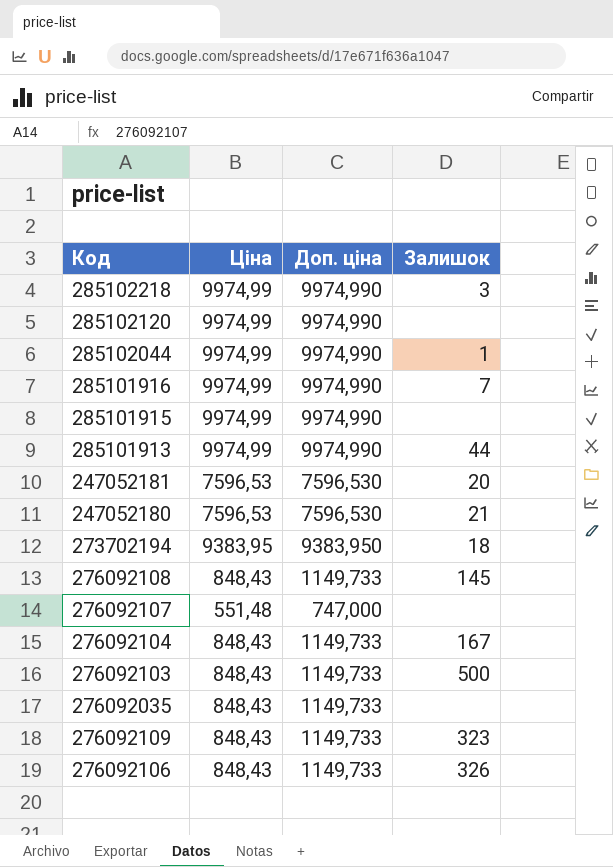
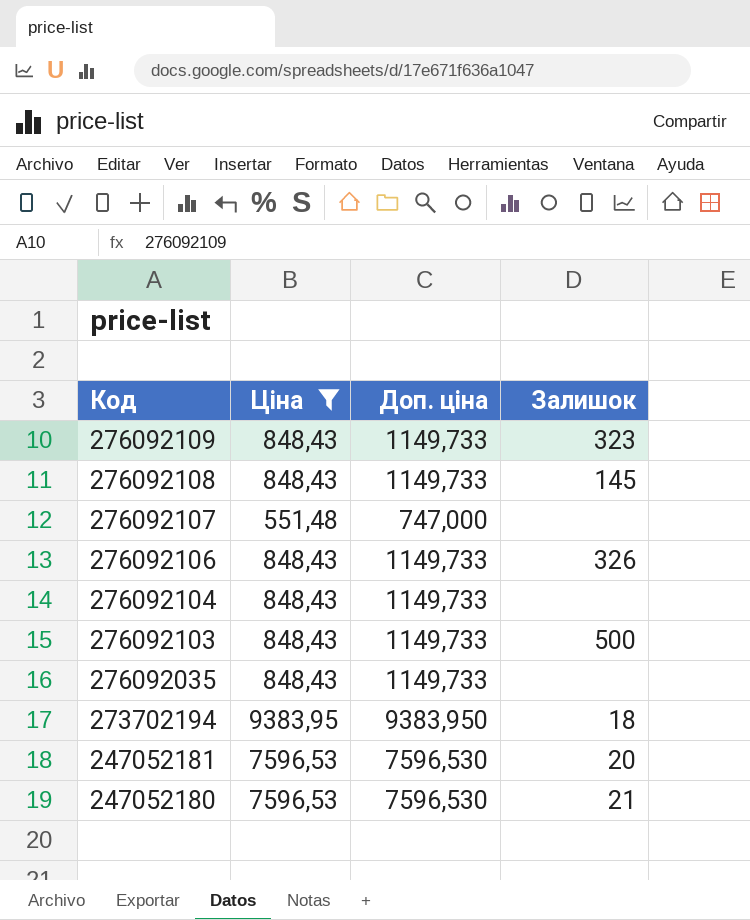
filter: none -> Ціна != 9974,99
row order: none -> Код descending
276092104 | Залишок: 167 -> none

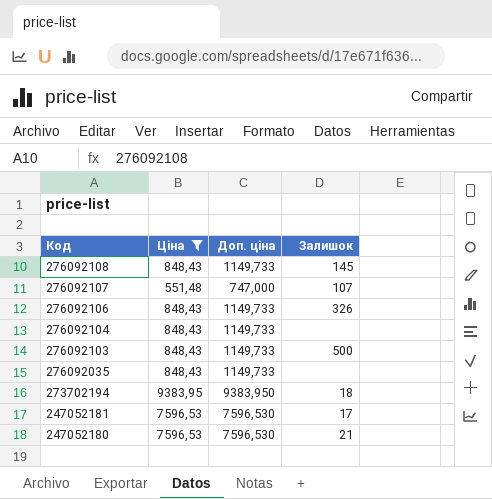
row 276092109: 848,43 | 1149,733 | 323 -> none
276092107 | Залишок: none -> 107
247052181 | Залишок: 20 -> 17

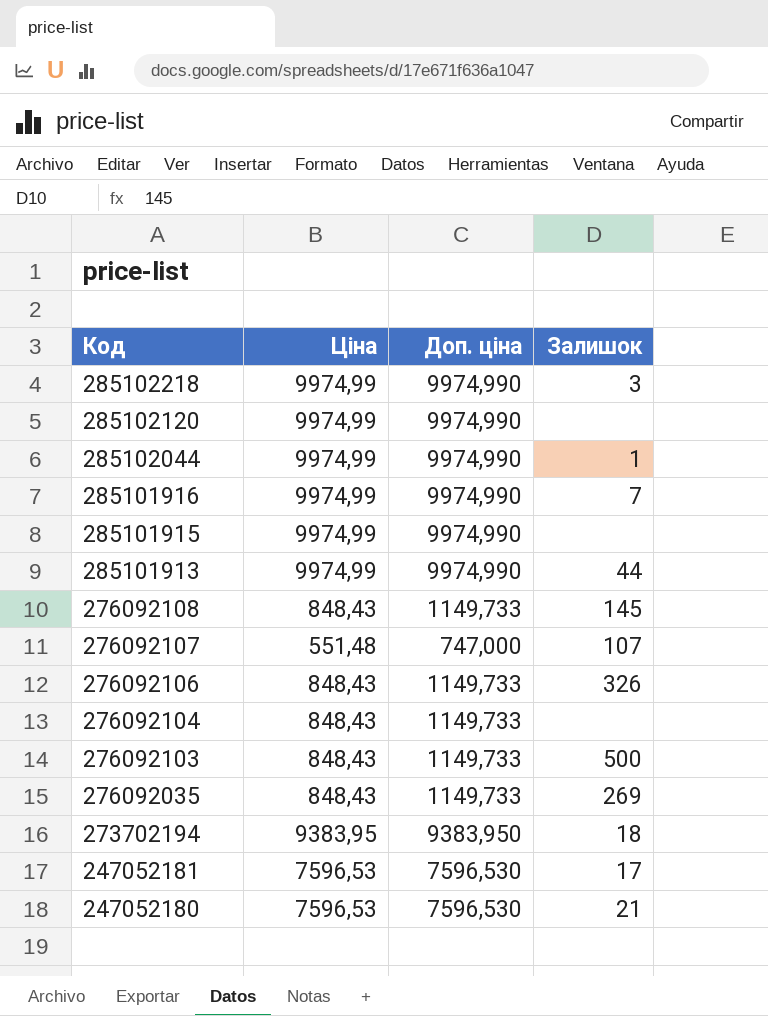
filter: Ціна != 9974,99 -> none
276092035 | Залишок: none -> 269

